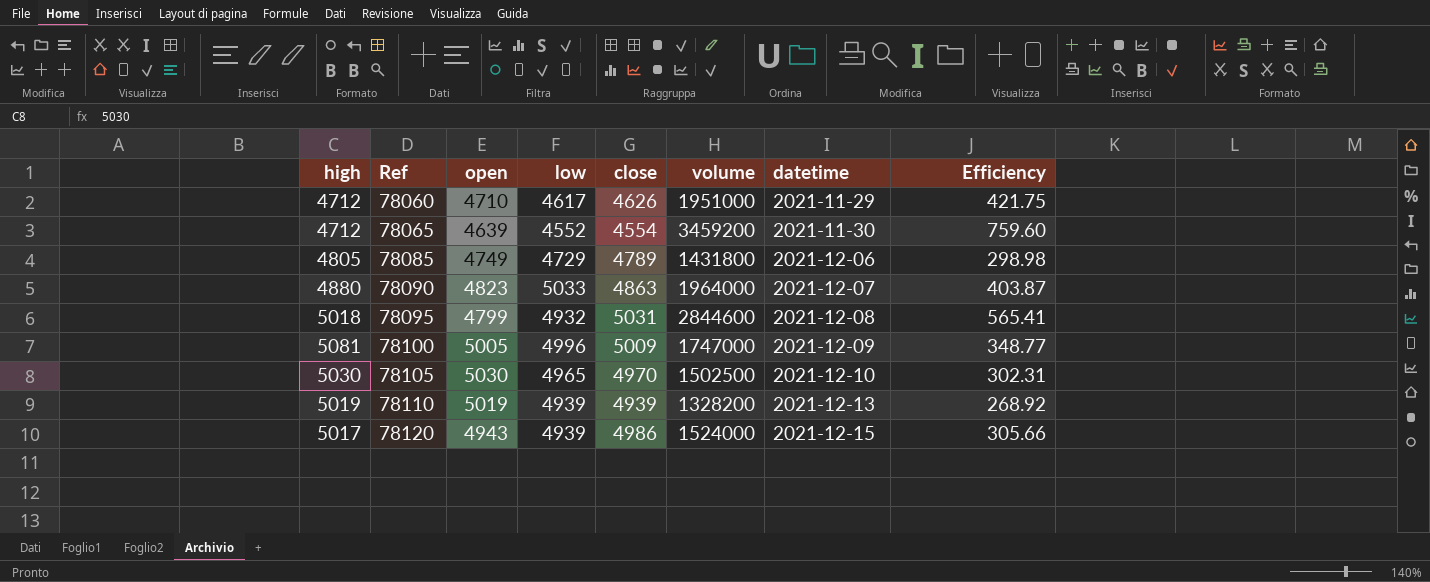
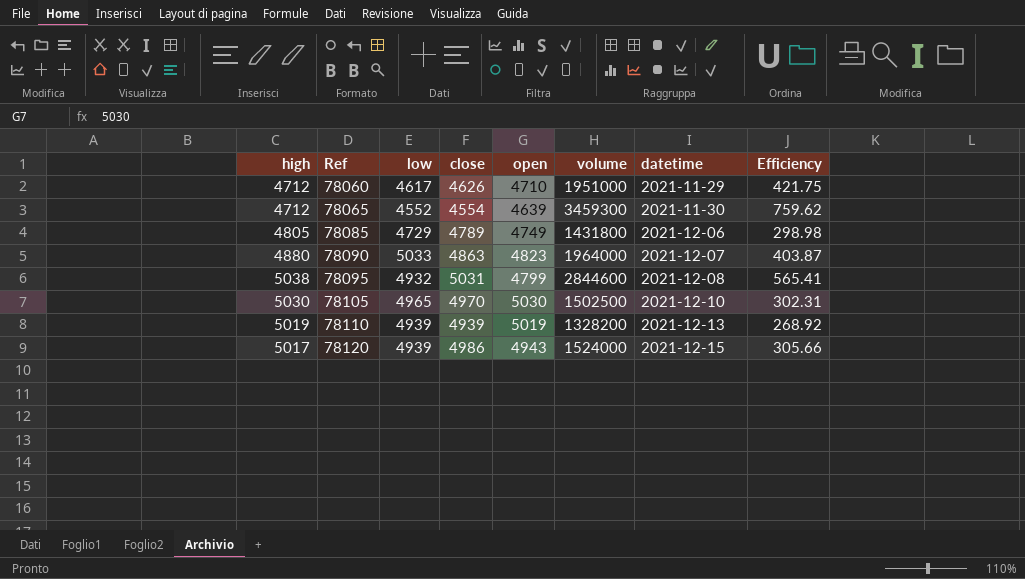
column open | position: 3 -> 5
row 78100: 5081 | 5005 | 4996 | 5009 | 1747000 | 2021-12-09 | 348.77 -> none
78065 | volume: 3459200 -> 3459300
78065 | Efficiency: 759.60 -> 759.62
78095 | high: 5018 -> 5038

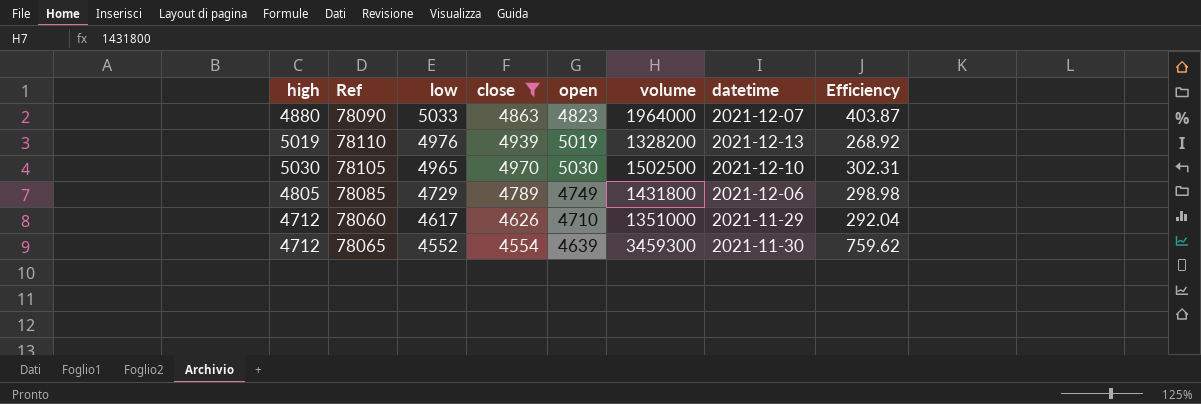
filter: none -> close <= 4970
row order: Ref ascending -> low descending
78110 | low: 4939 -> 4976
78060 | volume: 1951000 -> 1351000
78060 | Efficiency: 421.75 -> 292.04

